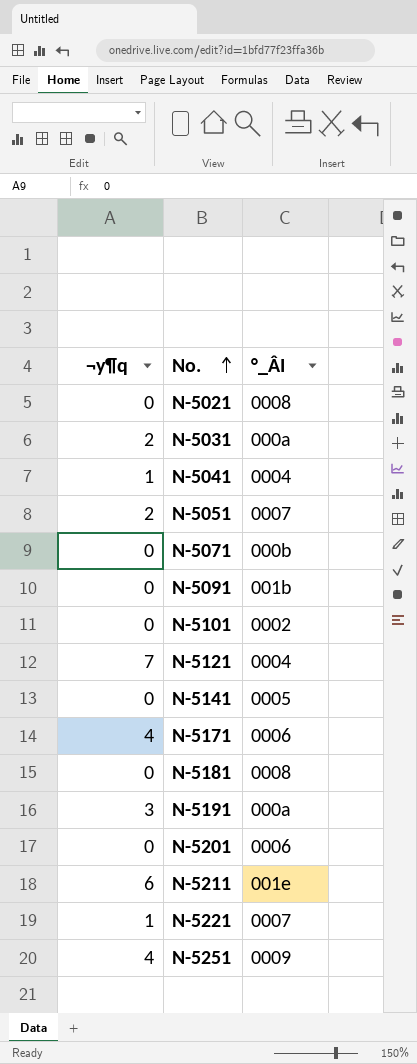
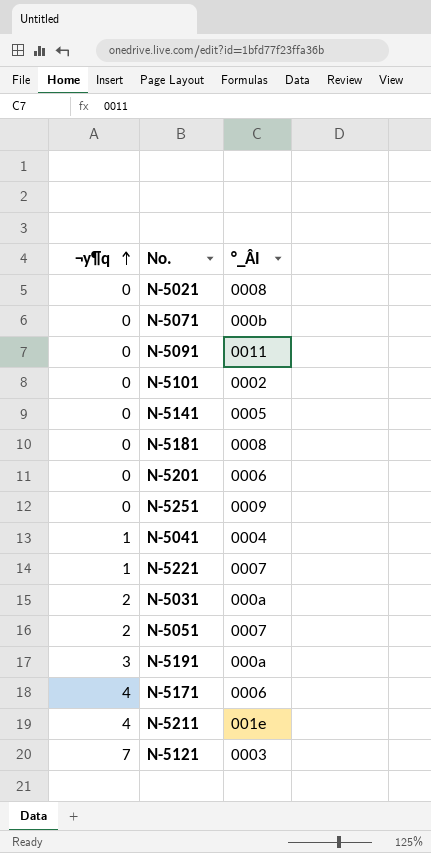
row order: No. ascending -> ¬y¶q ascending
N-5091 | °_ÂI: 001b -> 0011
N-5251 | ¬y¶q: 4 -> 0
N-5211 | ¬y¶q: 6 -> 4
N-5121 | °_ÂI: 0004 -> 0003

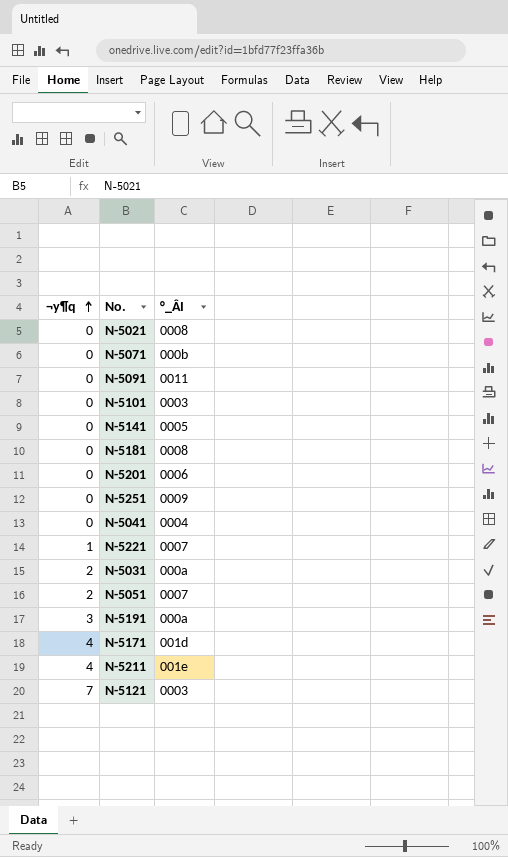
N-5101 | °_ÂI: 0002 -> 0003
N-5041 | ¬y¶q: 1 -> 0
N-5171 | °_ÂI: 0006 -> 001d

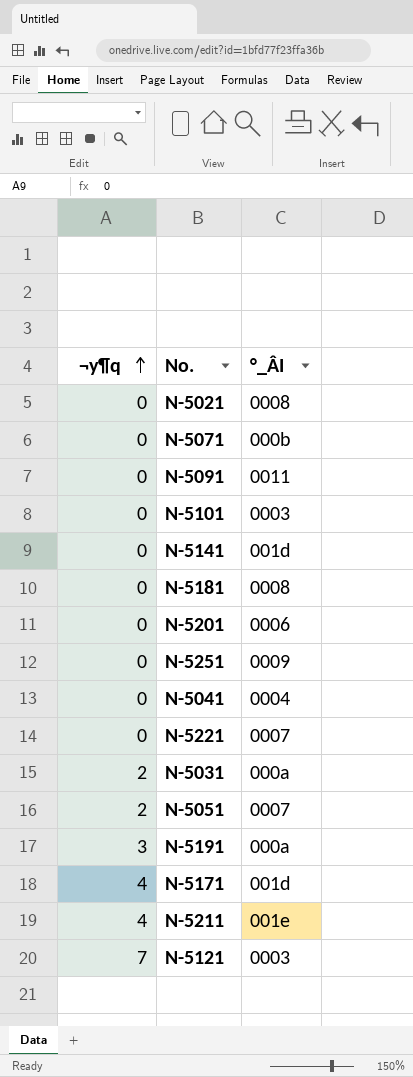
N-5141 | °_ÂI: 0005 -> 001d
N-5221 | ¬y¶q: 1 -> 0

